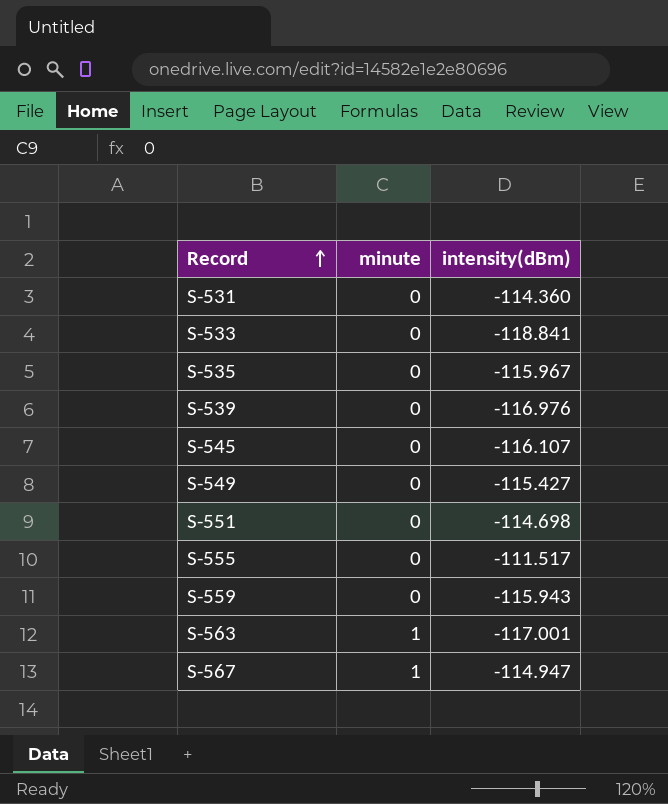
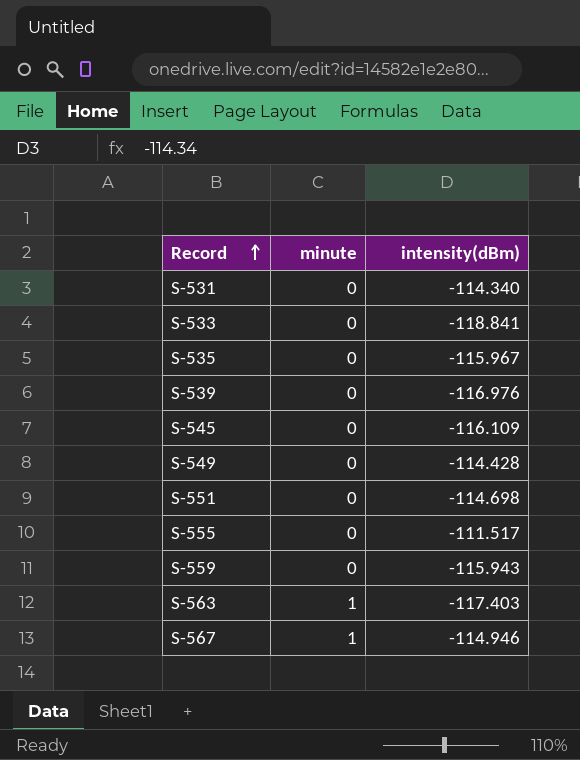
S-531 | intensity(dBm): -114.360 -> -114.340
S-545 | intensity(dBm): -116.107 -> -116.109
S-549 | intensity(dBm): -115.427 -> -114.428
S-563 | intensity(dBm): -117.001 -> -117.403
S-567 | intensity(dBm): -114.947 -> -114.946

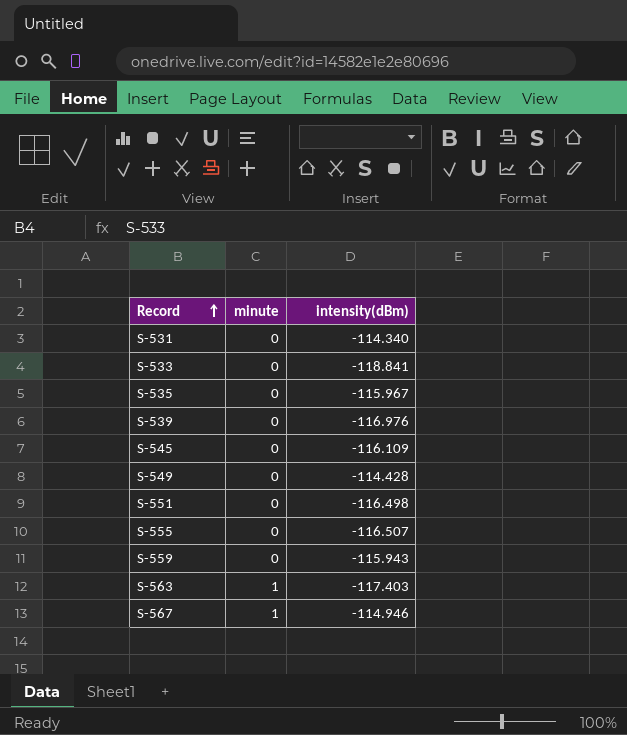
S-551 | intensity(dBm): -114.698 -> -116.498
S-555 | intensity(dBm): -111.517 -> -116.507

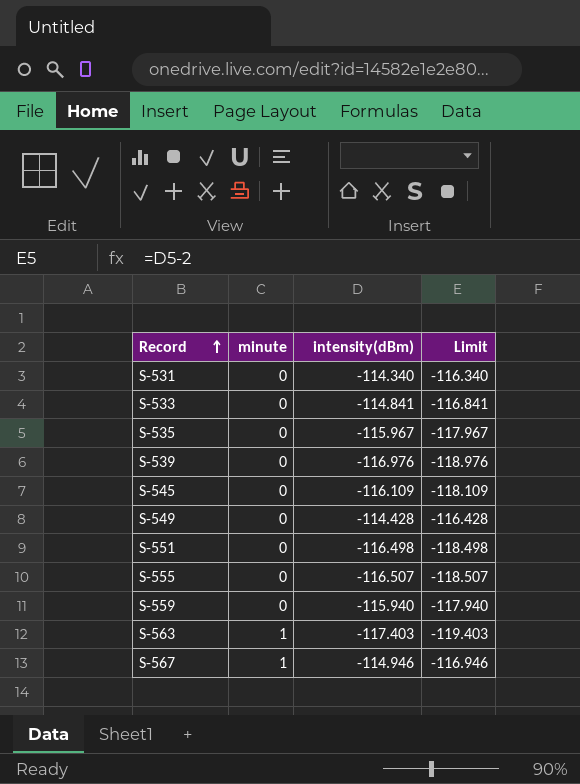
column Limit | formula: none -> [intensity(dBm)] - 2
S-533 | intensity(dBm): -118.841 -> -114.841
S-559 | intensity(dBm): -115.943 -> -115.940

